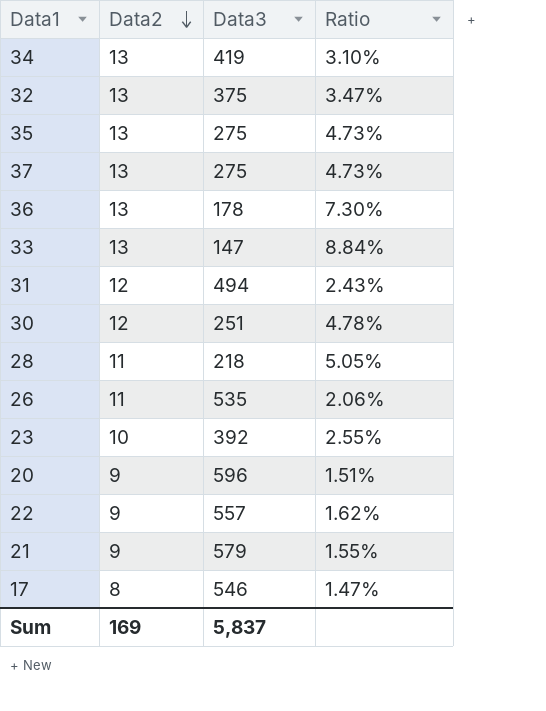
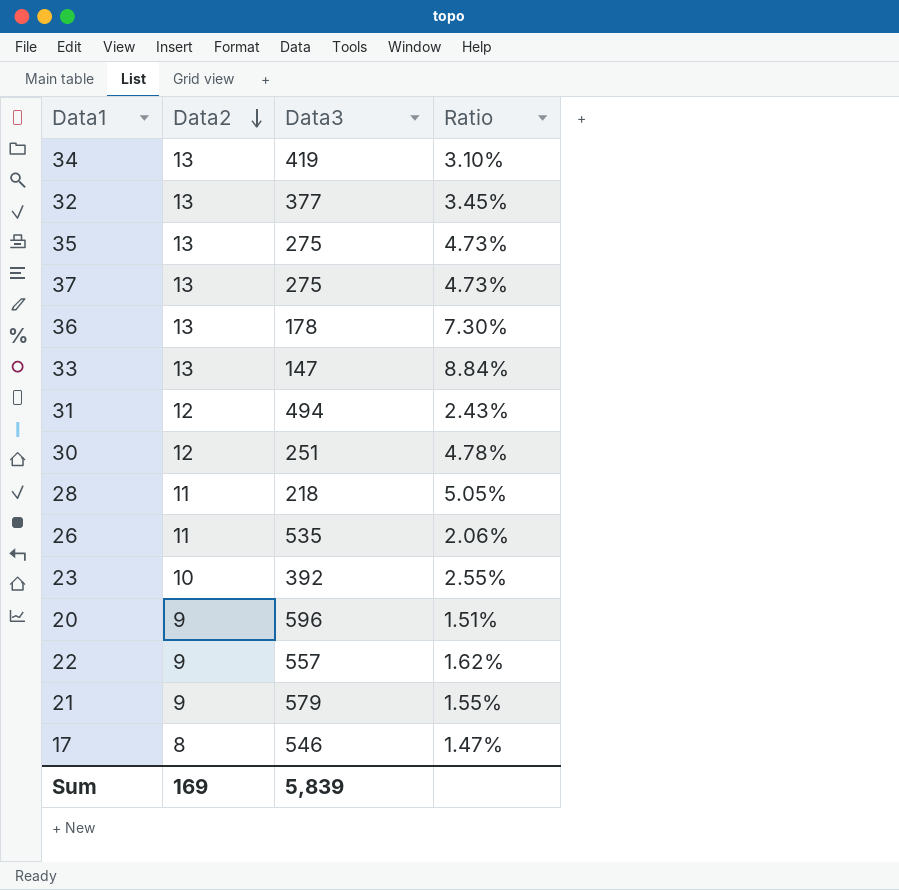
32 | Data3: 375 -> 377
32 | Ratio: 3.47% -> 3.45%
Sum | Data3: 5,837 -> 5,839

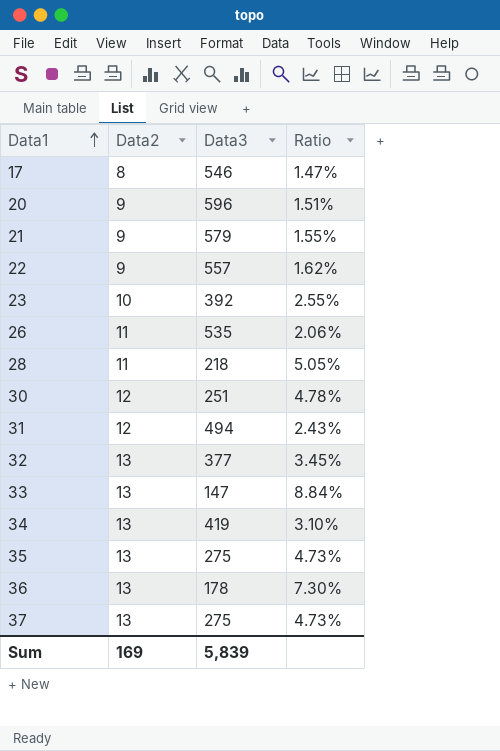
row order: Data2 descending -> Data1 ascending

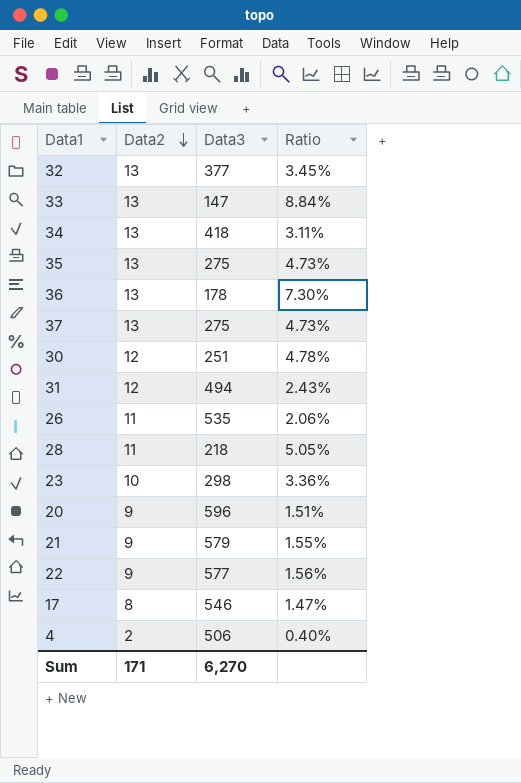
row order: Data1 ascending -> Data2 descending
34 | Data3: 419 -> 418
34 | Ratio: 3.10% -> 3.11%
23 | Data3: 392 -> 298
23 | Ratio: 2.55% -> 3.36%
22 | Data3: 557 -> 577
22 | Ratio: 1.62% -> 1.56%
row 4: none -> 2 | 506 | 0.40%
Sum | Data2: 169 -> 171
Sum | Data3: 5,839 -> 6,270

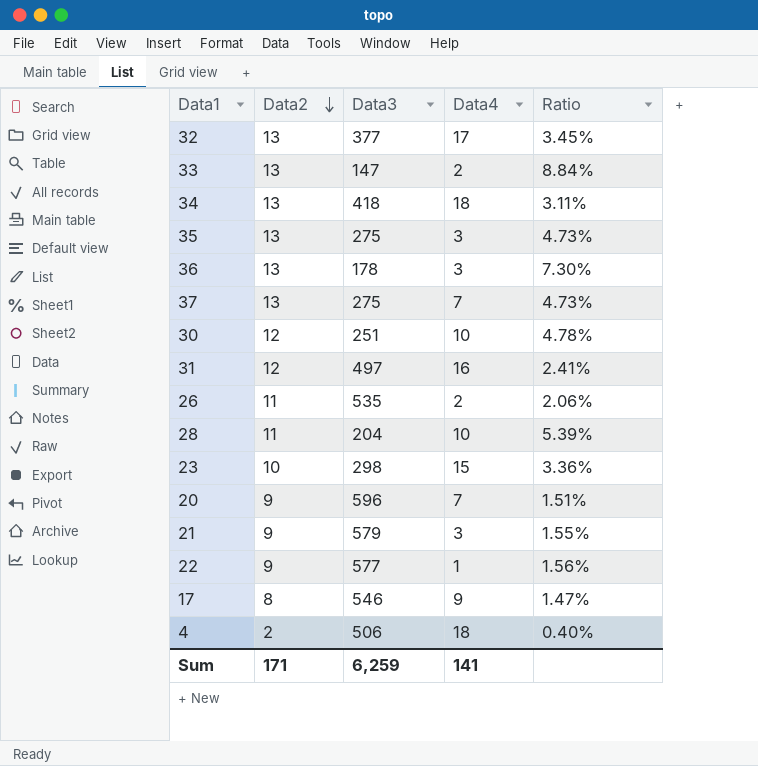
column Data4 | position: none -> 4
31 | Data3: 494 -> 497
31 | Ratio: 2.43% -> 2.41%
28 | Data3: 218 -> 204
28 | Ratio: 5.05% -> 5.39%
Sum | Data3: 6,270 -> 6,259

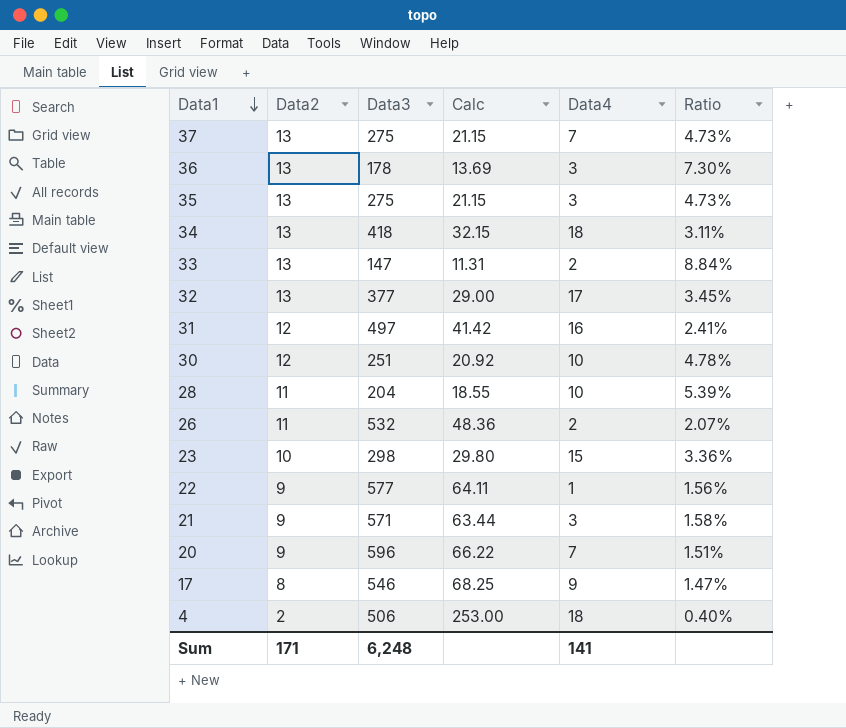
row order: Data2 descending -> Data1 descending
column Calc | formula: none -> [Data3] / [Data2]
26 | Data3: 535 -> 532
26 | Ratio: 2.06% -> 2.07%
21 | Data3: 579 -> 571
21 | Ratio: 1.55% -> 1.58%
Sum | Data3: 6,259 -> 6,248

